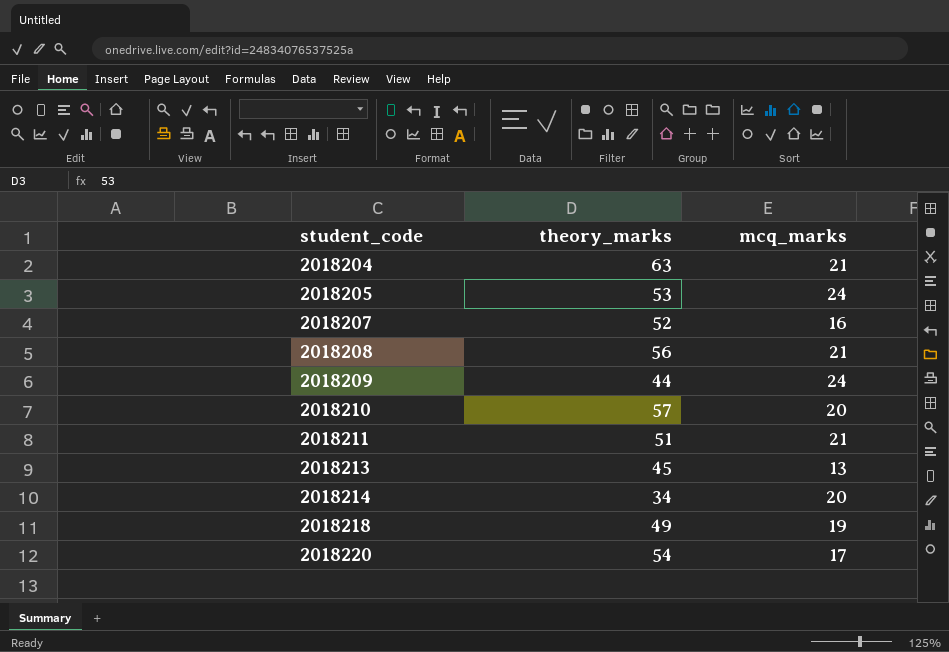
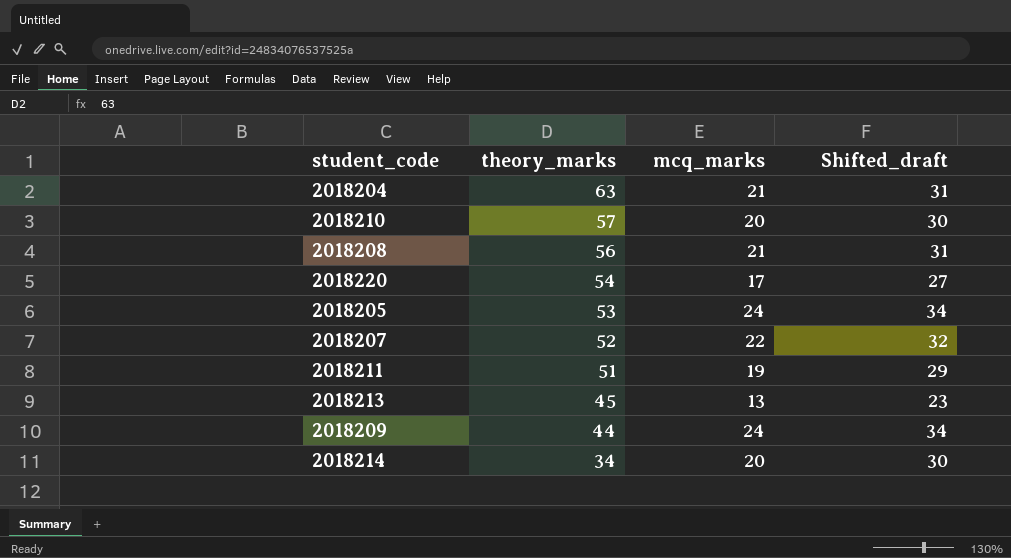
row order: student_code ascending -> theory_marks descending
column Shifted_draft | formula: none -> [mcq_marks] + 10
row 2018218: 49 | 19 -> none
2018207 | mcq_marks: 16 -> 22
2018211 | mcq_marks: 21 -> 19

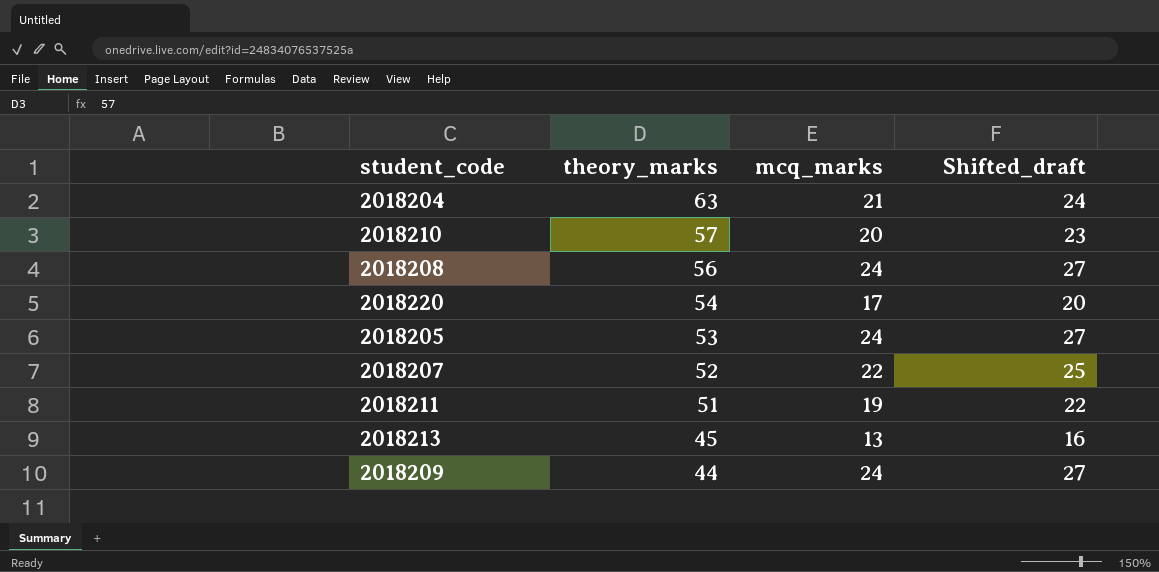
column Shifted_draft | formula: [mcq_marks] + 10 -> [mcq_marks] + 3
row 2018214: 34 | 20 | 30 -> none
2018208 | mcq_marks: 21 -> 24

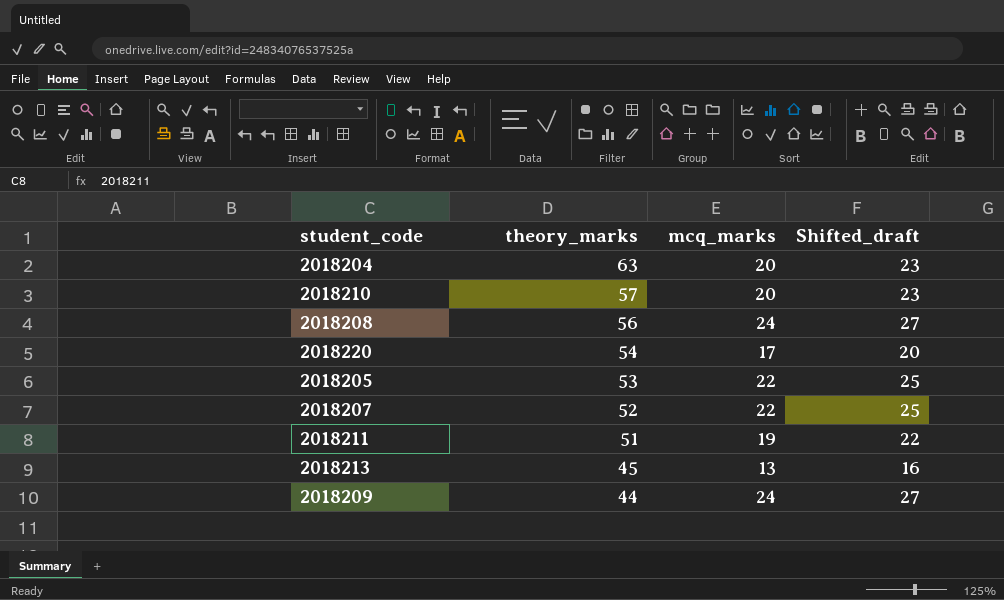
2018204 | mcq_marks: 21 -> 20
2018204 | Shifted_draft: 24 -> 23
2018205 | mcq_marks: 24 -> 22
2018205 | Shifted_draft: 27 -> 25

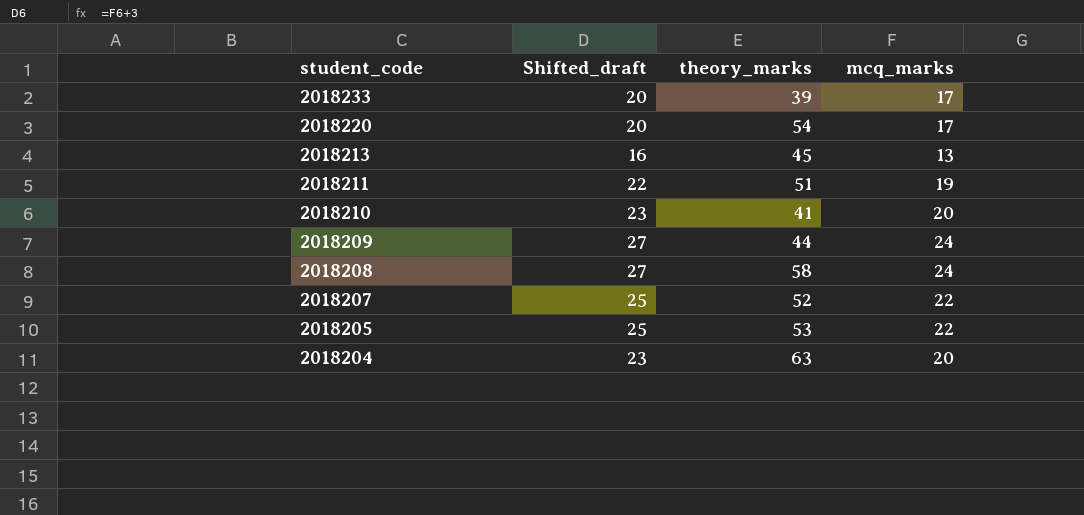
row order: theory_marks descending -> student_code descending
column Shifted_draft | position: 4 -> 2
row 2018233: none -> 20 | 39 | 17
2018210 | theory_marks: 57 -> 41
2018208 | theory_marks: 56 -> 58

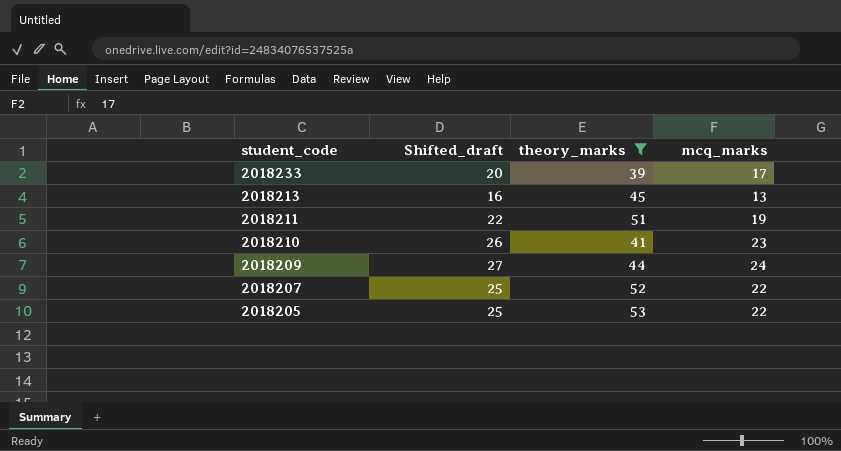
filter: none -> theory_marks <= 53
2018210 | Shifted_draft: 23 -> 26
2018210 | mcq_marks: 20 -> 23

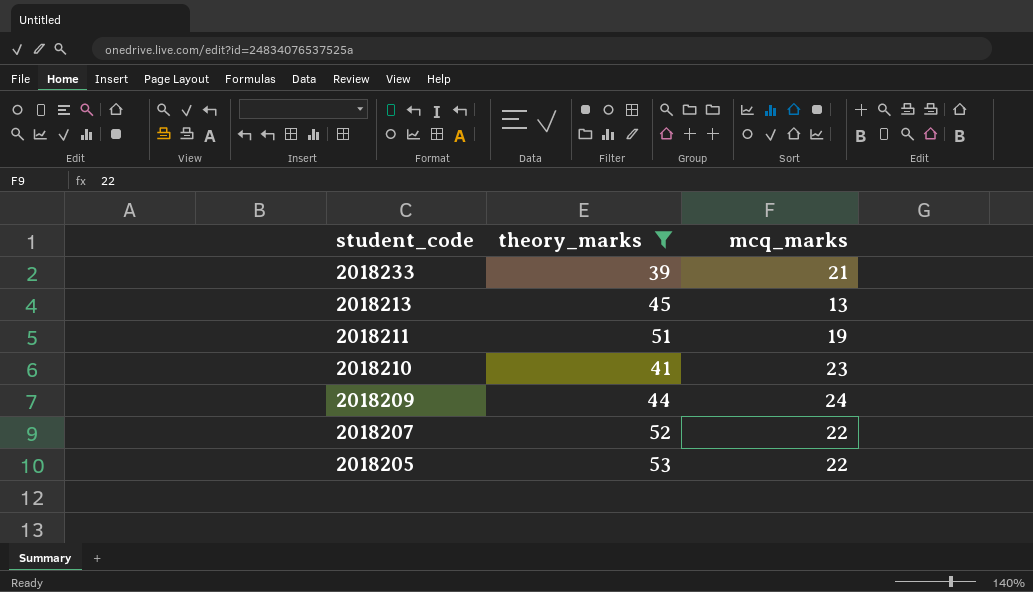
column Shifted_draft | formula: [mcq_marks] + 3 -> none
2018233 | mcq_marks: 17 -> 21

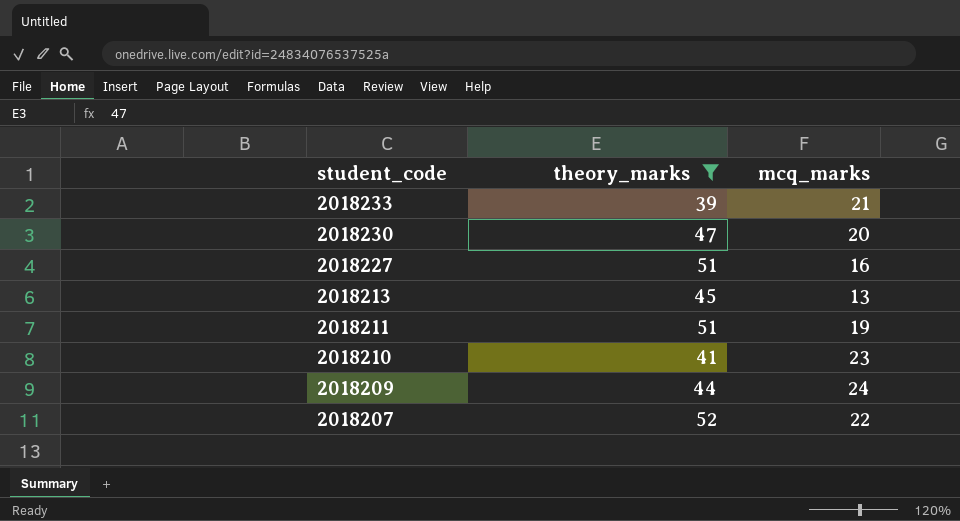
row 2018205: 53 | 22 -> none
row 2018230: none -> 47 | 20
row 2018227: none -> 51 | 16

